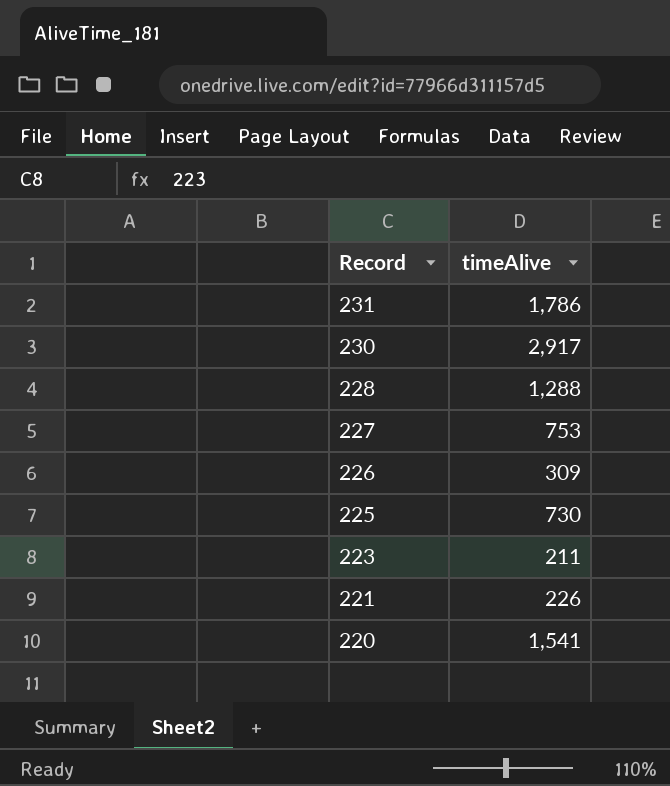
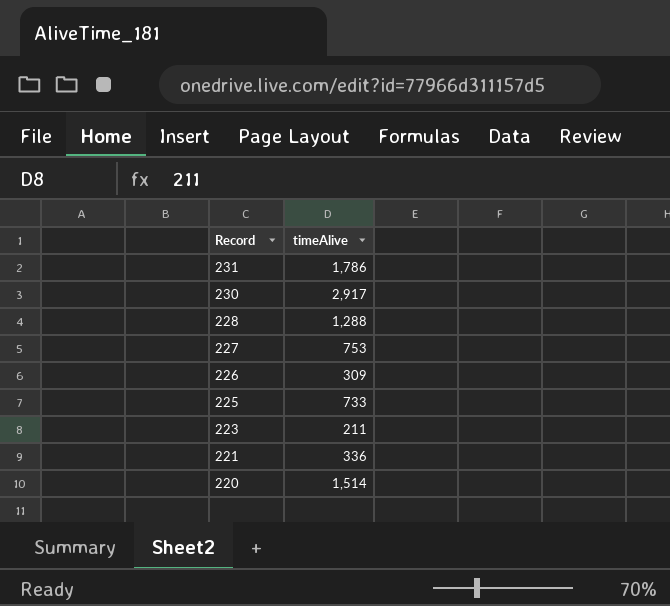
225 | timeAlive: 730 -> 733
221 | timeAlive: 226 -> 336
220 | timeAlive: 1,541 -> 1,514

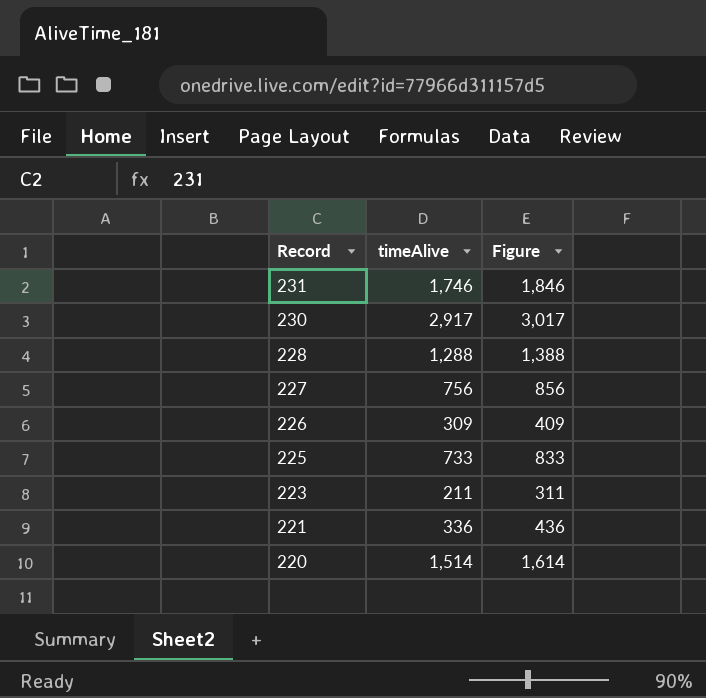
column Figure | formula: none -> [timeAlive] + 100
231 | timeAlive: 1,786 -> 1,746
227 | timeAlive: 753 -> 756

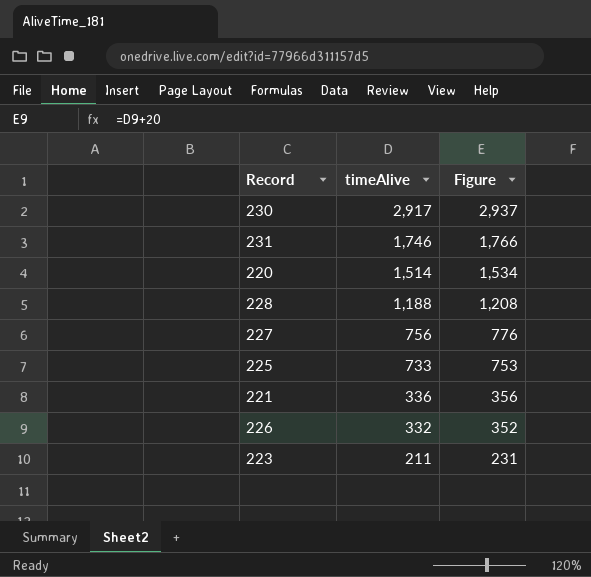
row order: Record descending -> timeAlive descending
column Figure | formula: [timeAlive] + 100 -> [timeAlive] + 20
228 | timeAlive: 1,288 -> 1,188
226 | timeAlive: 309 -> 332

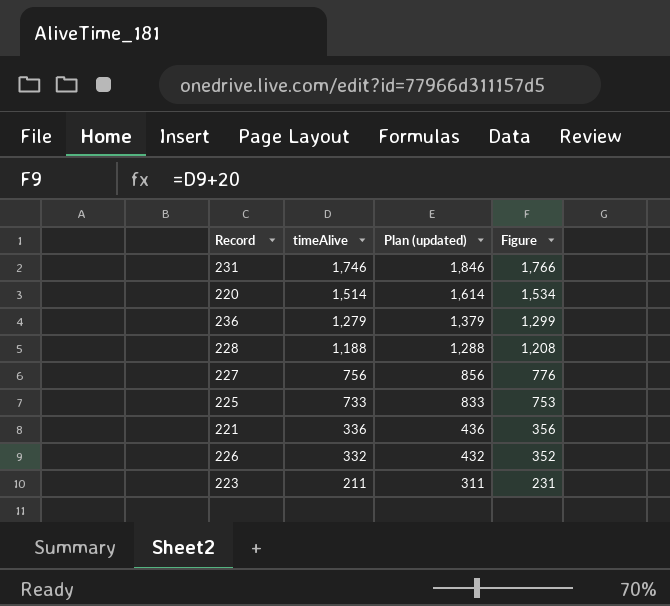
column Plan (updated) | formula: none -> [timeAlive] + 100
row 230: 2,917 | 2,937 -> none
row 236: none -> 1,279 | 1,379 | 1,299

